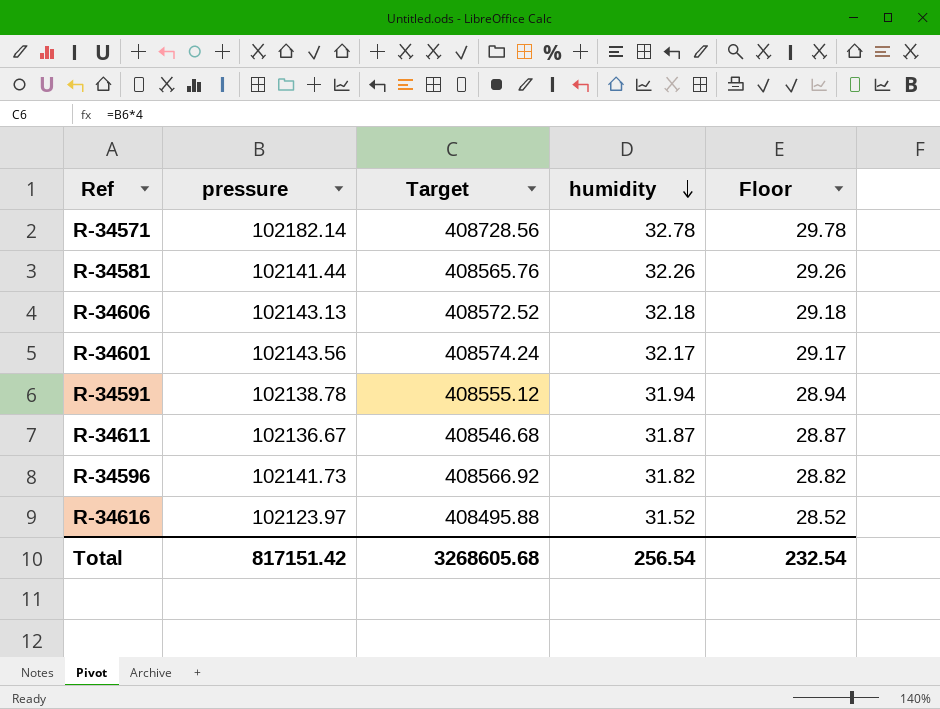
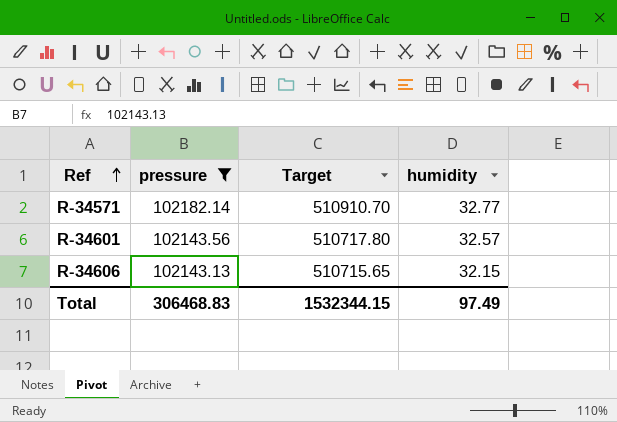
filter: none -> pressure >= 102143.13
row order: humidity descending -> Ref ascending
column Floor | formula: [humidity] - 3 -> none
column Target | formula: [pressure] * 4 -> [pressure] * 5
R-34571 | humidity: 32.78 -> 32.77
R-34601 | humidity: 32.17 -> 32.57
R-34606 | humidity: 32.18 -> 32.15
Total | pressure: 817151.42 -> 306468.83
Total | Target: 3268605.68 -> 1532344.15
Total | humidity: 256.54 -> 97.49

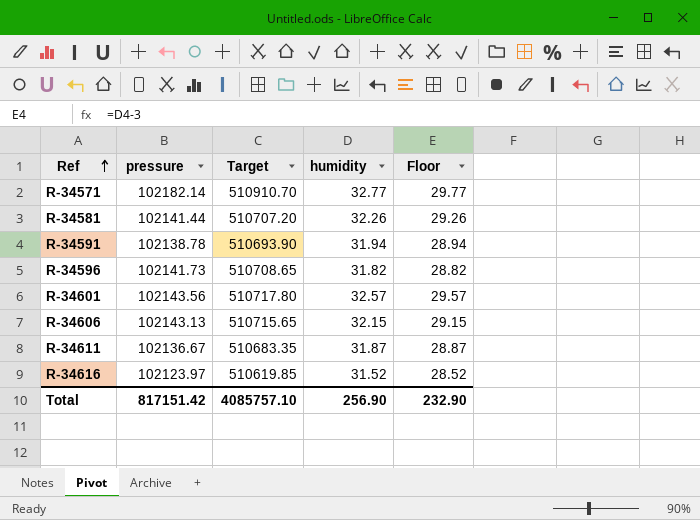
filter: pressure >= 102143.13 -> none
column Floor | formula: none -> [humidity] - 3
Total | pressure: 306468.83 -> 817151.42
Total | Target: 1532344.15 -> 4085757.10
Total | humidity: 97.49 -> 256.90

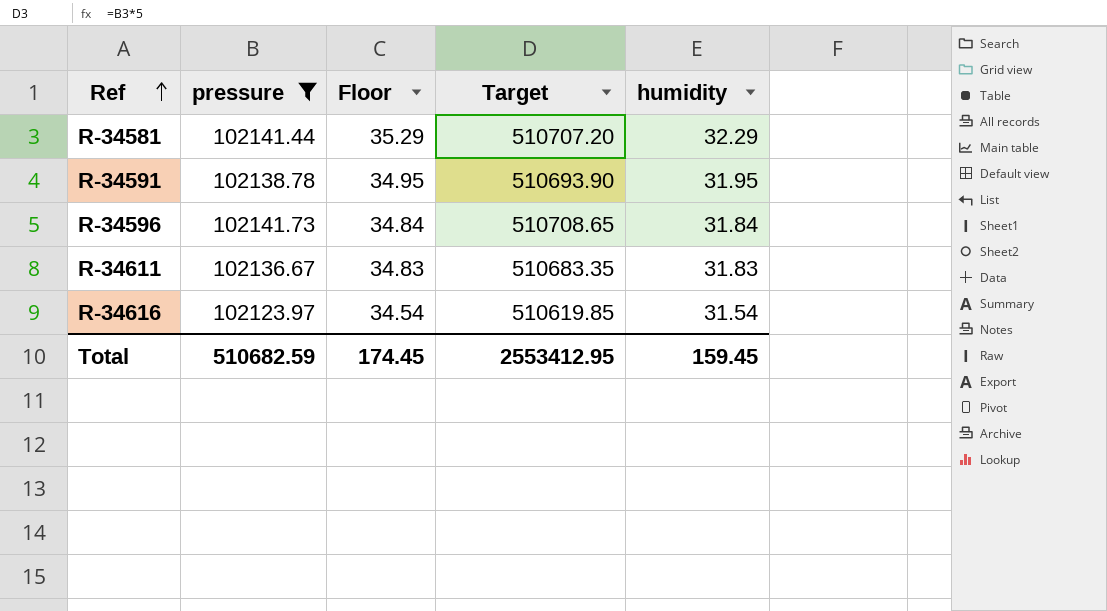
filter: none -> pressure <= 102141.73
column Floor | formula: [humidity] - 3 -> [humidity] + 3
column Floor | position: 5 -> 3
R-34581 | humidity: 32.26 -> 32.29
R-34591 | humidity: 31.94 -> 31.95
R-34596 | humidity: 31.82 -> 31.84
R-34611 | humidity: 31.87 -> 31.83
R-34616 | humidity: 31.52 -> 31.54
Total | pressure: 817151.42 -> 510682.59
Total | Floor: 232.90 -> 174.45
Total | Target: 4085757.10 -> 2553412.95
Total | humidity: 256.90 -> 159.45

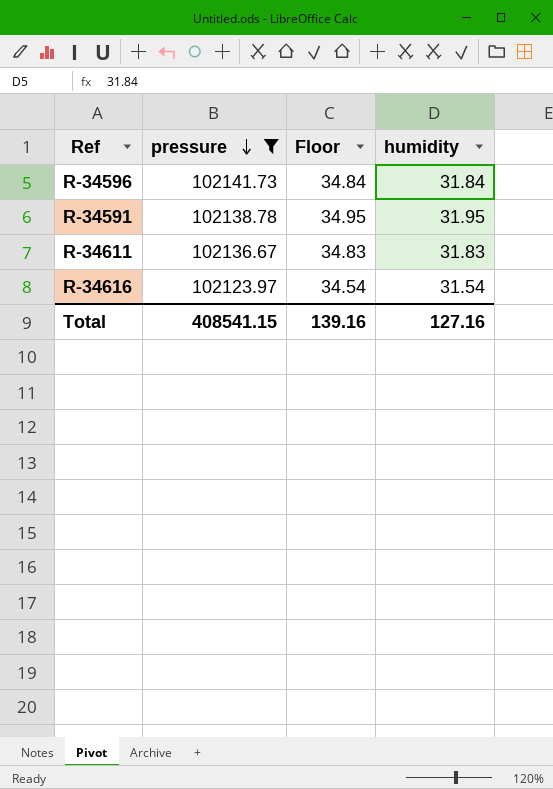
row order: Ref ascending -> pressure descending
column Target | formula: [pressure] * 5 -> none
row R-34581: 102141.44 | 35.29 | 510707.20 | 32.29 -> none
Total | pressure: 510682.59 -> 408541.15
Total | Floor: 174.45 -> 139.16
Total | humidity: 159.45 -> 127.16

